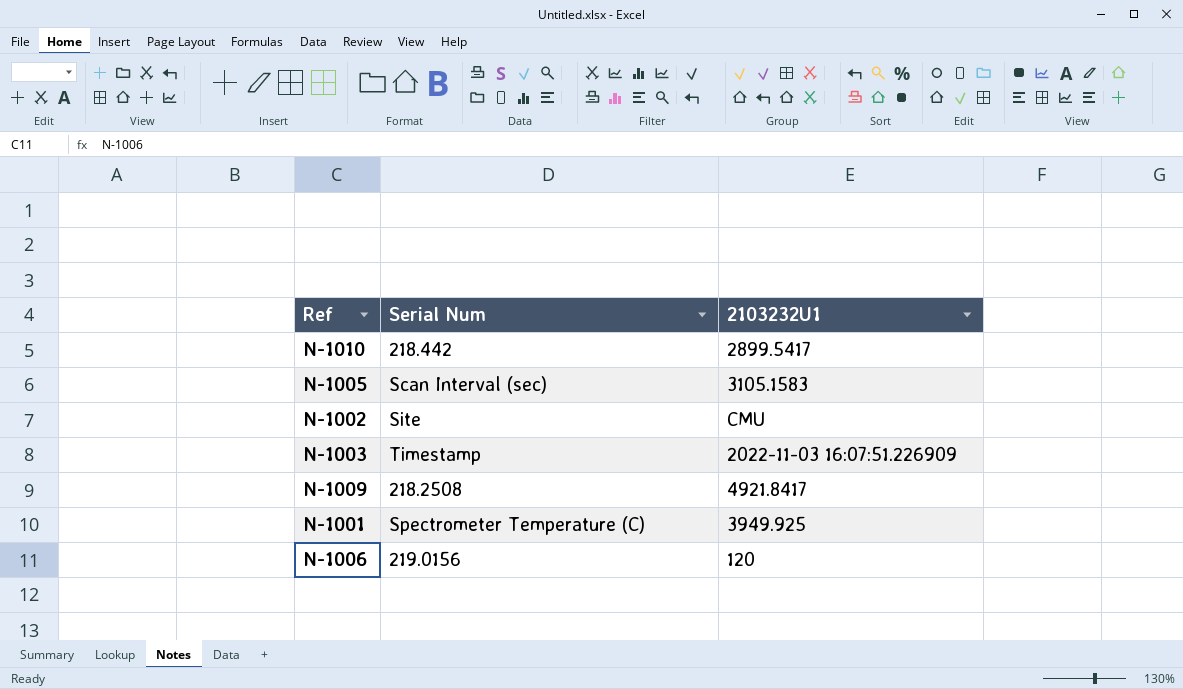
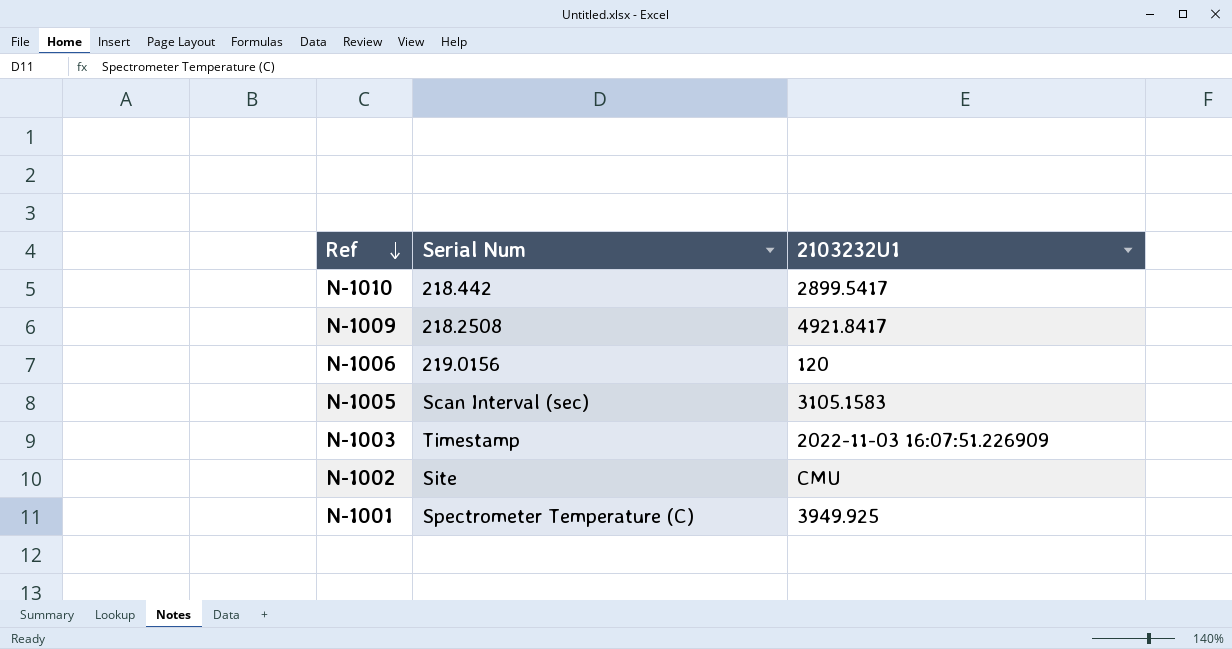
row order: none -> Ref descending

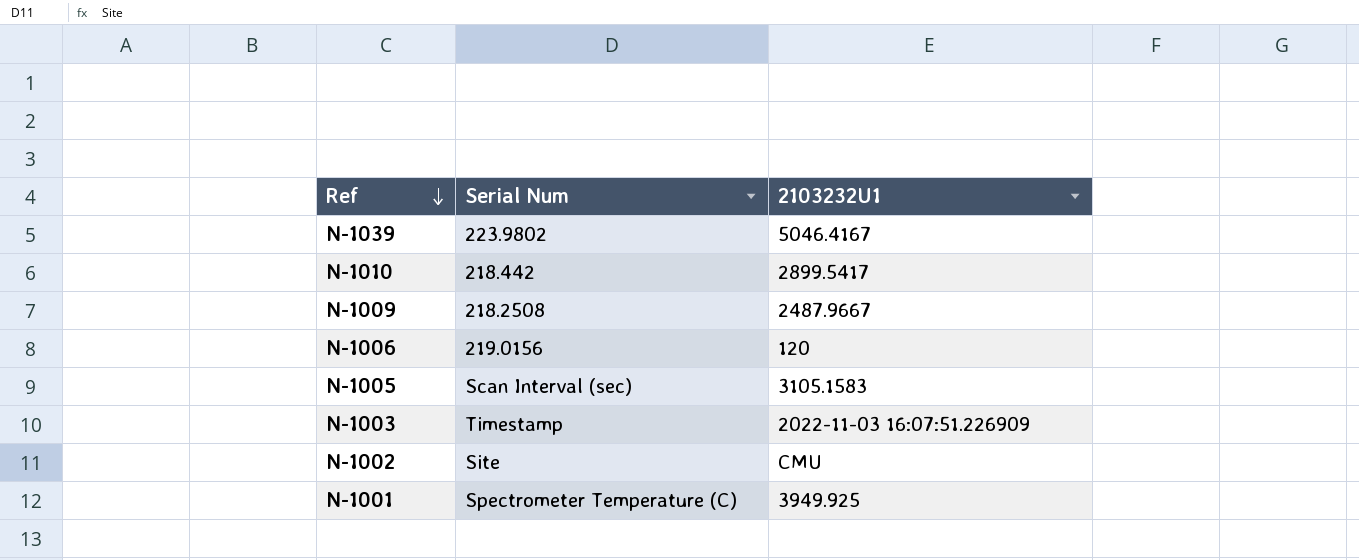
row N-1039: none -> 223.9802 | 5046.4167
N-1009 | 2103232U1: 4921.8417 -> 2487.9667

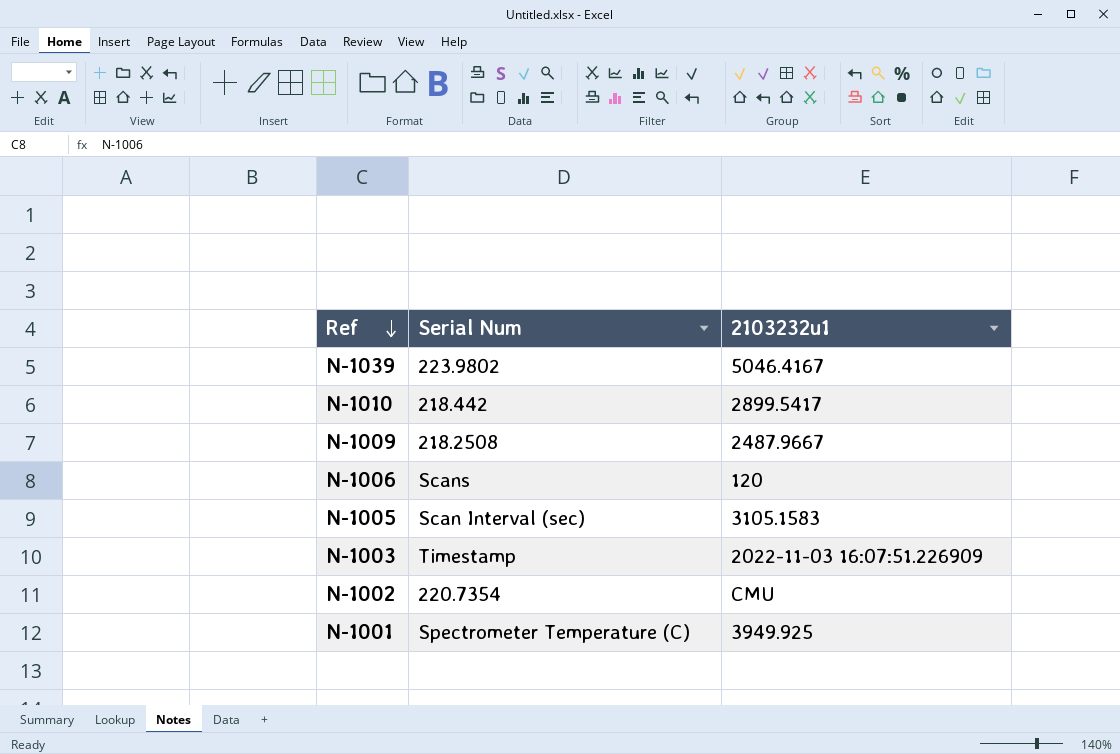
column name: 2103232U1 -> 2103232u1
N-1006 | Serial Num: 219.0156 -> Scans
N-1002 | Serial Num: Site -> 220.7354

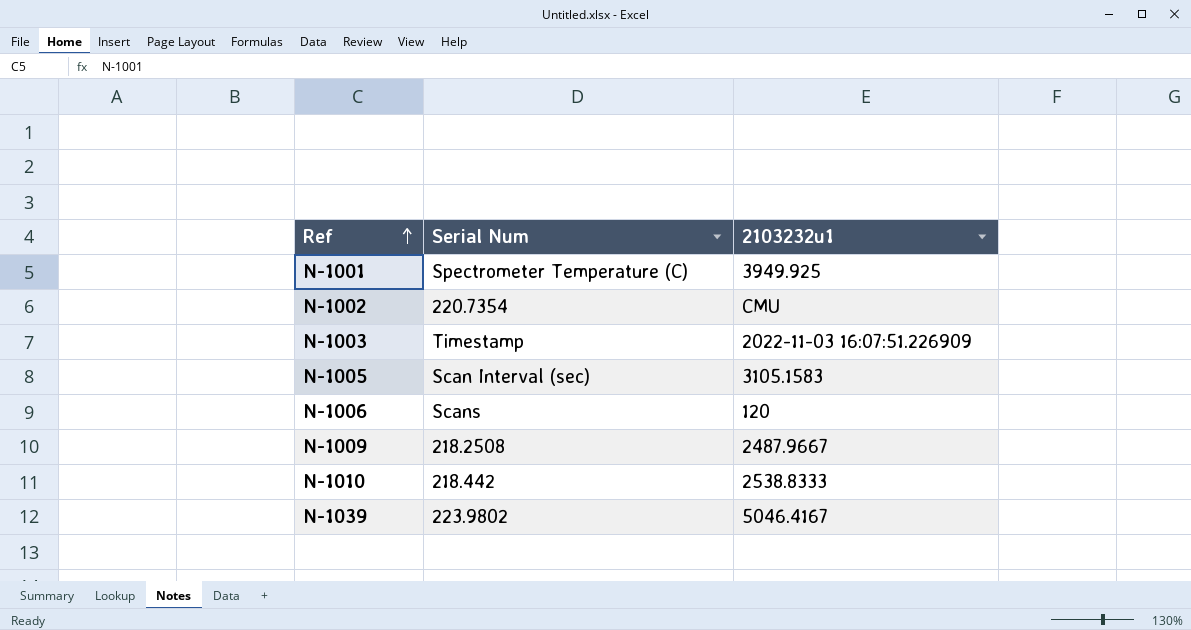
row order: Ref descending -> Ref ascending
N-1010 | 2103232u1: 2899.5417 -> 2538.8333

